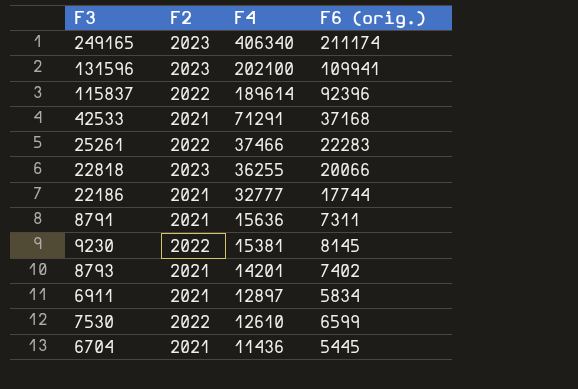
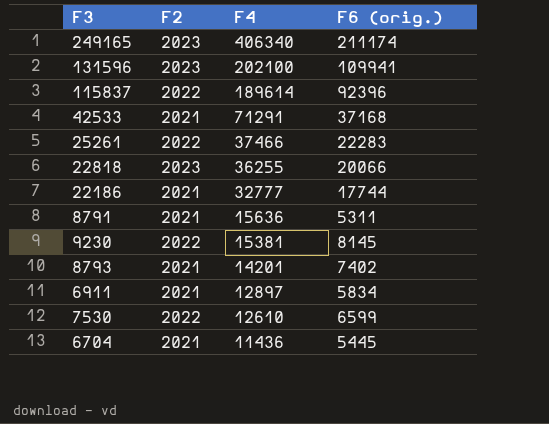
8791 | F6 (orig.): 7311 -> 5311

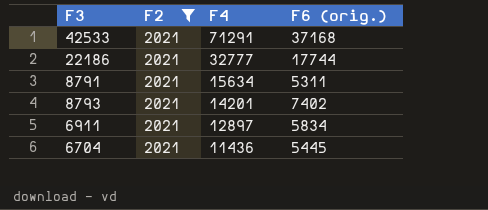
filter: none -> F2 = 2021
8791 | F4: 15636 -> 15634

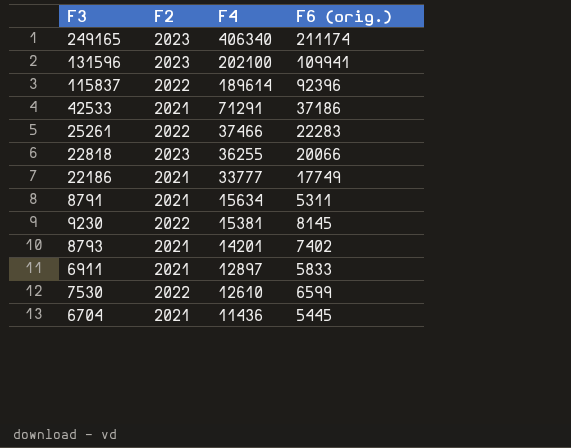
filter: F2 = 2021 -> none
42533 | F6 (orig.): 37168 -> 37186
22186 | F4: 32777 -> 33777
22186 | F6 (orig.): 17744 -> 17749
6911 | F6 (orig.): 5834 -> 5833

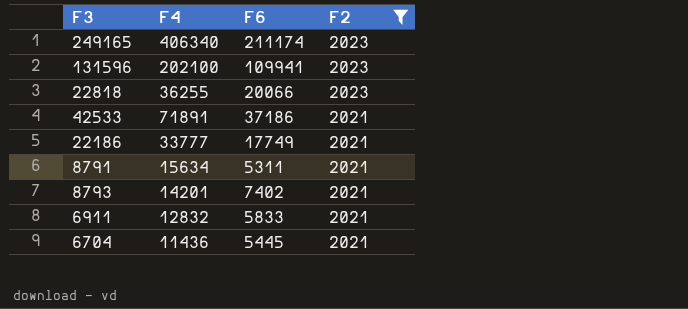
filter: none -> F2 != 2022
row order: F4 descending -> F2 descending
column name: F6 (orig.) -> F6
column F2 | position: 2 -> 4
42533 | F4: 71291 -> 71891
6911 | F4: 12897 -> 12832

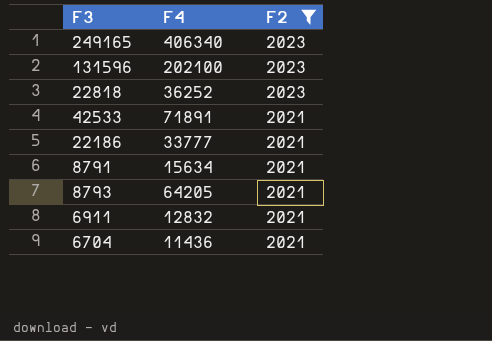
column F6 | position: 3 -> none
22818 | F4: 36255 -> 36252
8793 | F4: 14201 -> 64205

